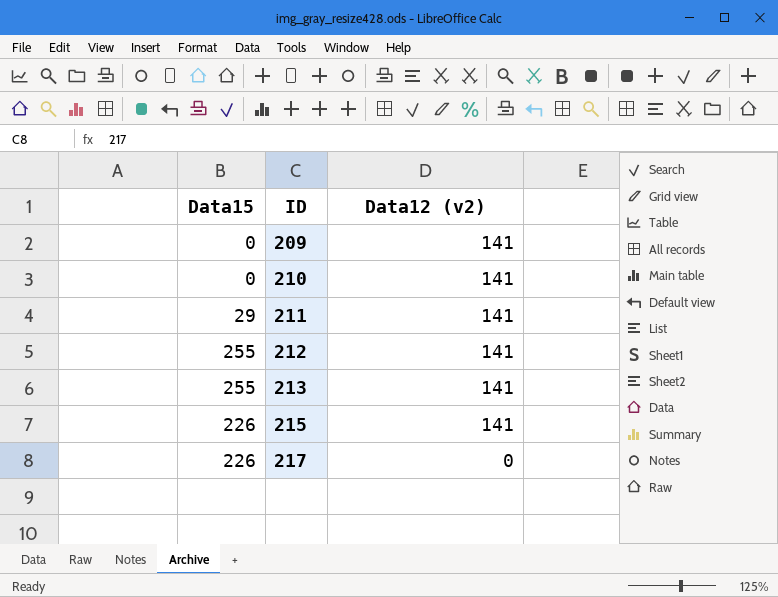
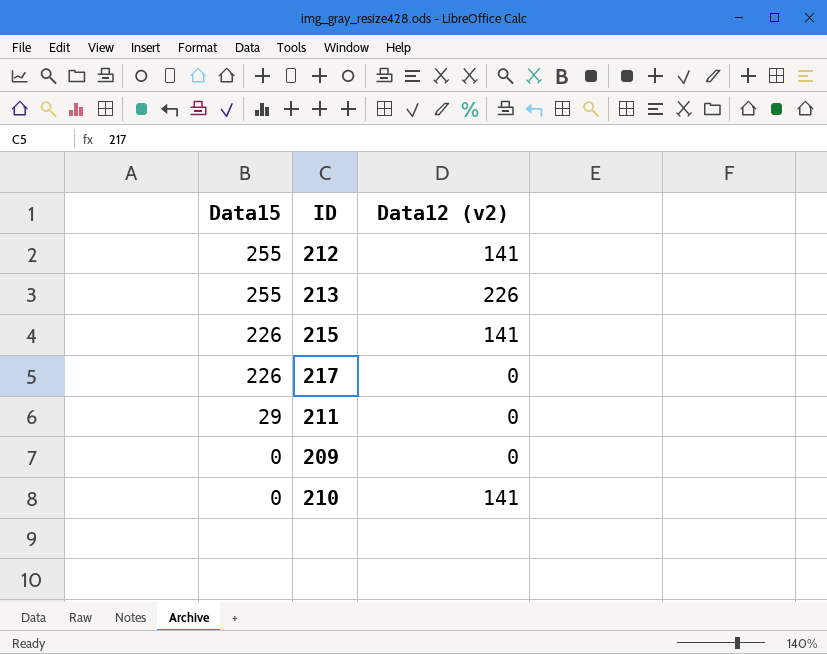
row order: ID ascending -> Data15 descending
213 | Data12 (v2): 141 -> 226
211 | Data12 (v2): 141 -> 0
209 | Data12 (v2): 141 -> 0

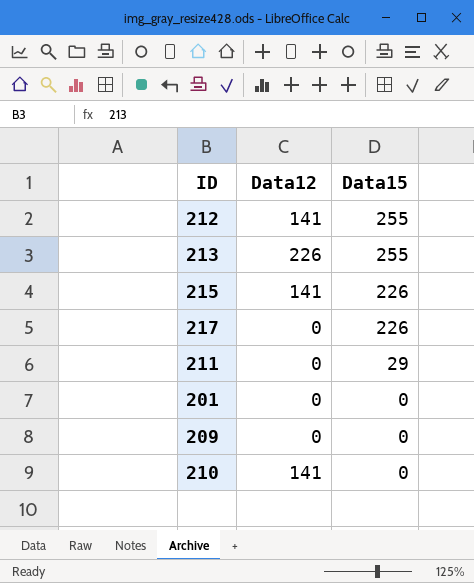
column name: Data12 (v2) -> Data12
column Data15 | position: 1 -> 3
row 201: none -> 0 | 0

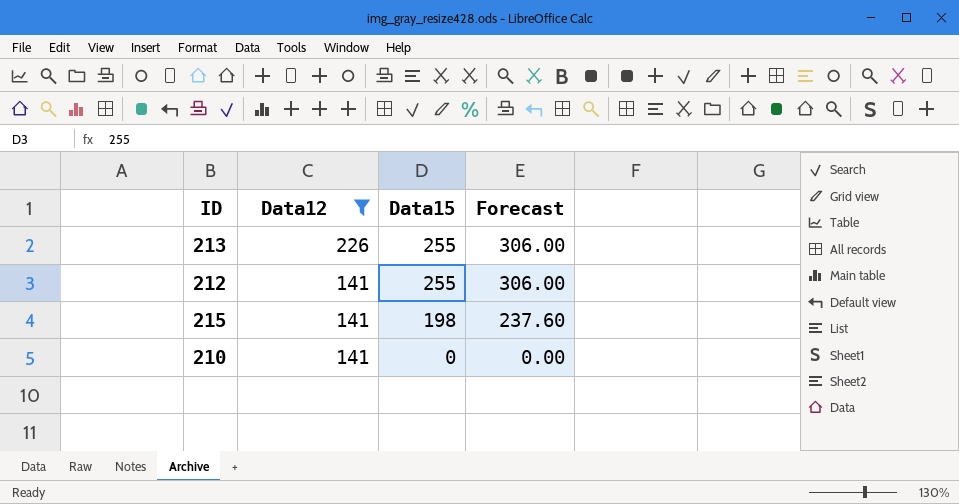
filter: none -> Data12 != 0
row order: Data15 descending -> Data12 descending
column Forecast | formula: none -> [Data15] * 1.2
215 | Data15: 226 -> 198

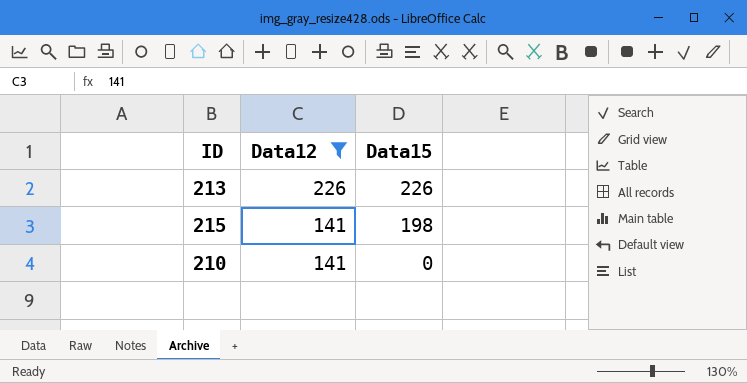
column Forecast | formula: [Data15] * 1.2 -> none
row 212: 141 | 255 | 306.00 -> none
213 | Data15: 255 -> 226

